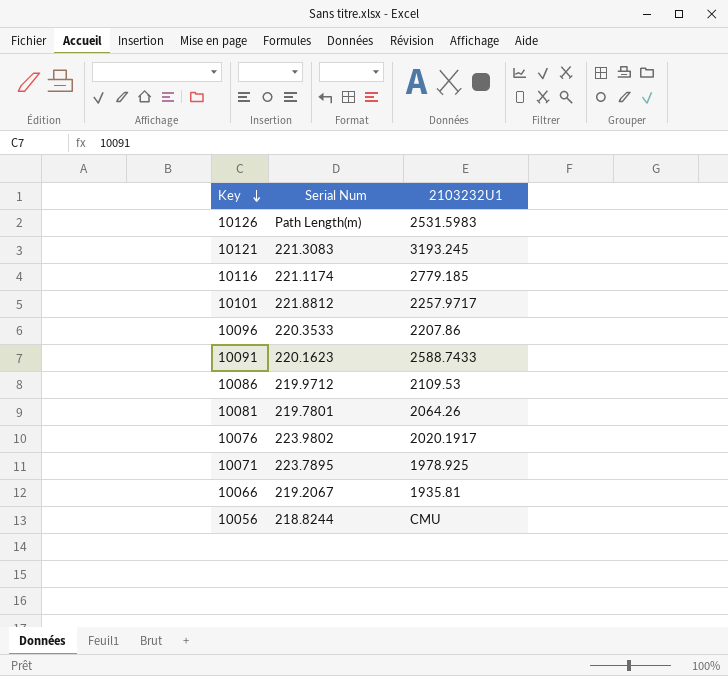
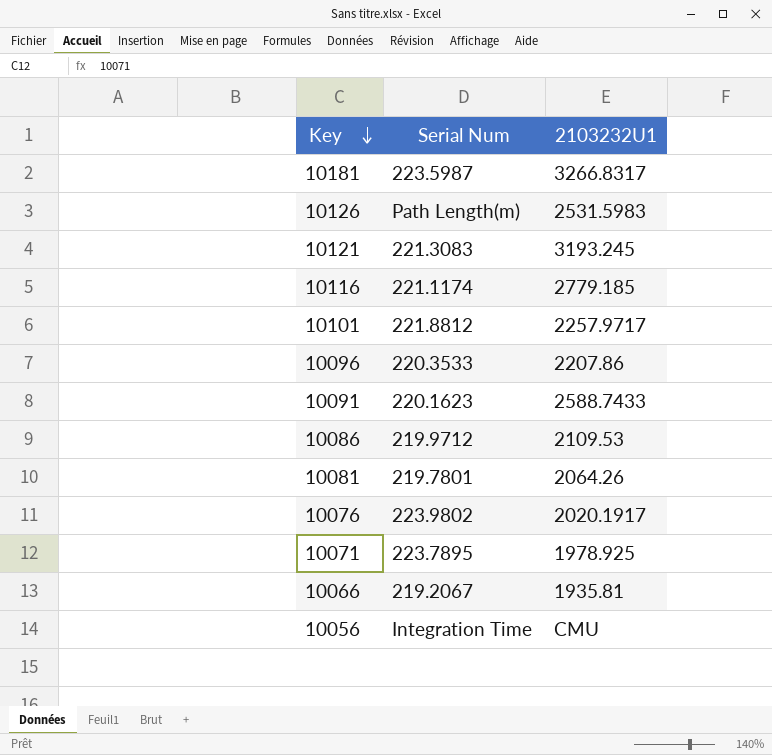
row 10181: none -> 223.5987 | 3266.8317
10056 | Serial Num: 218.8244 -> Integration Time

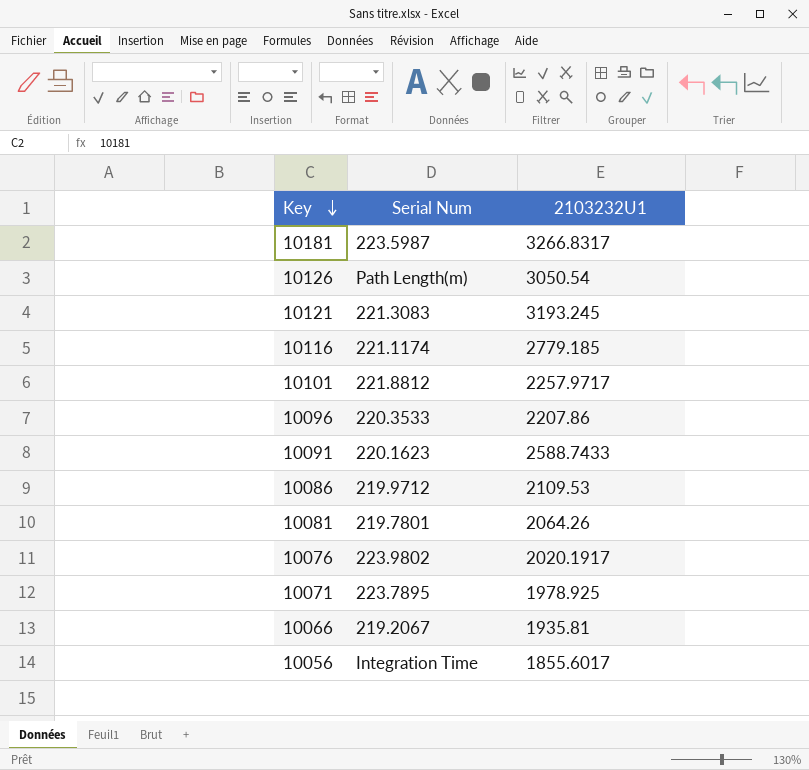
10126 | 2103232U1: 2531.5983 -> 3050.54
10056 | 2103232U1: CMU -> 1855.6017

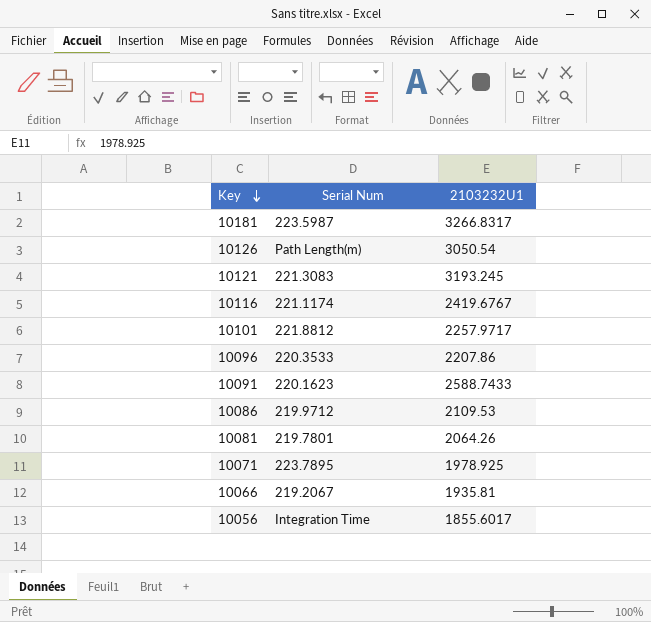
row 10076: 223.9802 | 2020.1917 -> none
10116 | 2103232U1: 2779.185 -> 2419.6767

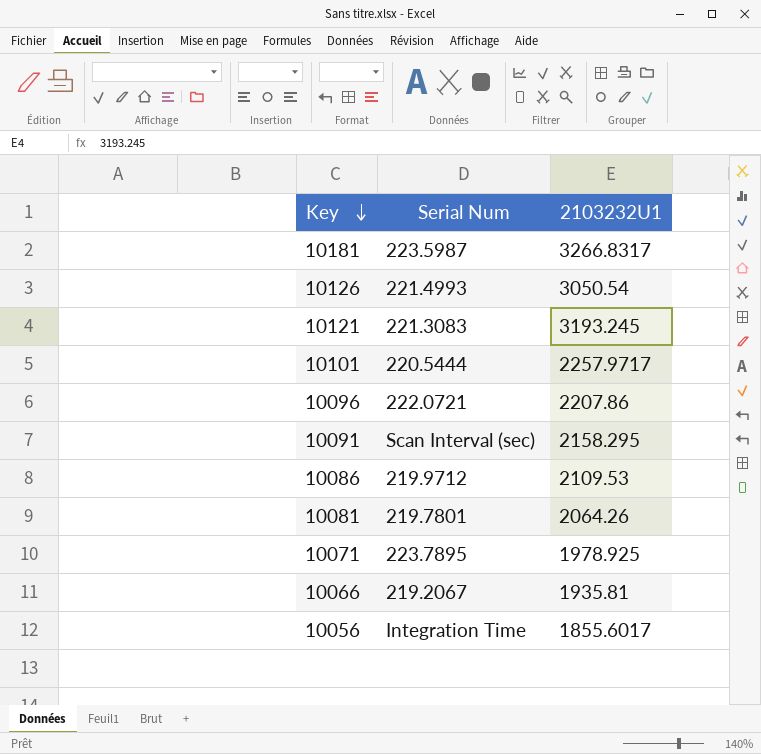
row 10116: 221.1174 | 2419.6767 -> none
10126 | Serial Num: Path Length(m) -> 221.4993
10101 | Serial Num: 221.8812 -> 220.5444
10096 | Serial Num: 220.3533 -> 222.0721
10091 | Serial Num: 220.1623 -> Scan Interval (sec)
10091 | 2103232U1: 2588.7433 -> 2158.295

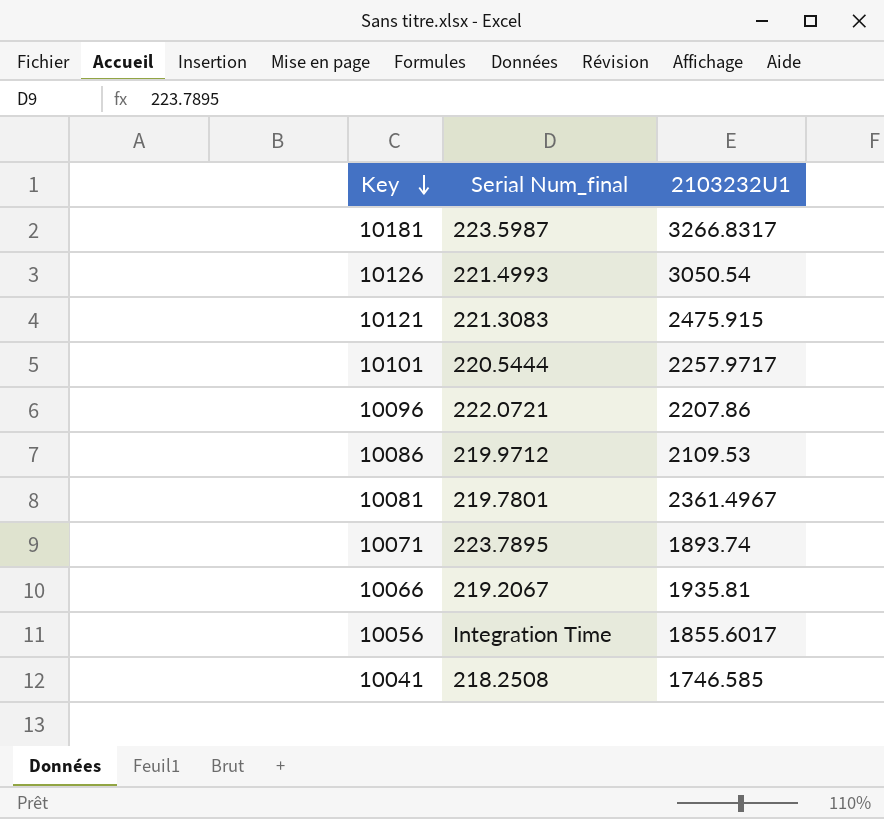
column name: Serial Num -> Serial Num_final
row 10091: Scan Interval (sec) | 2158.295 -> none
10121 | 2103232U1: 3193.245 -> 2475.915
10081 | 2103232U1: 2064.26 -> 2361.4967
10071 | 2103232U1: 1978.925 -> 1893.74
row 10041: none -> 218.2508 | 1746.585

